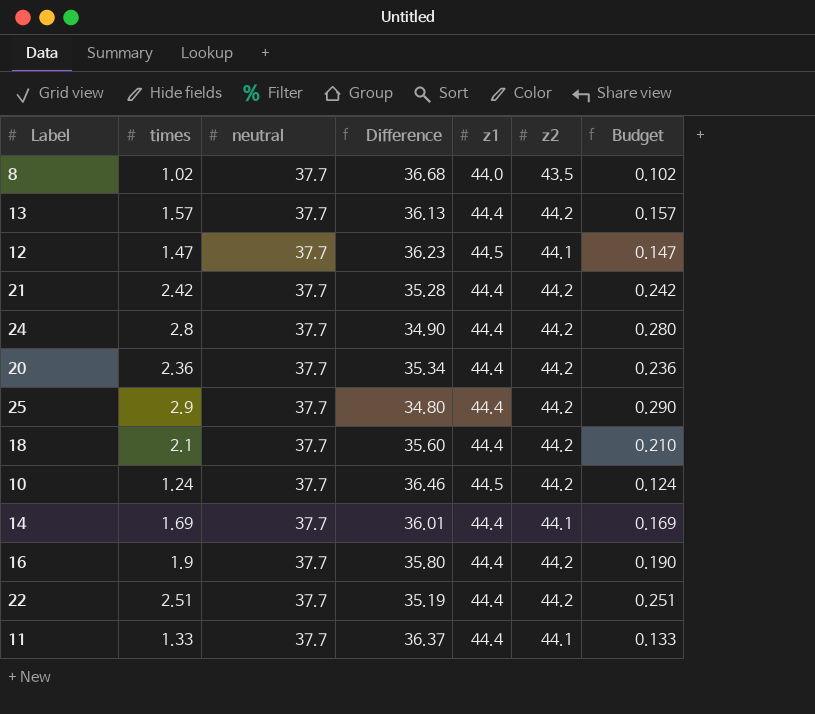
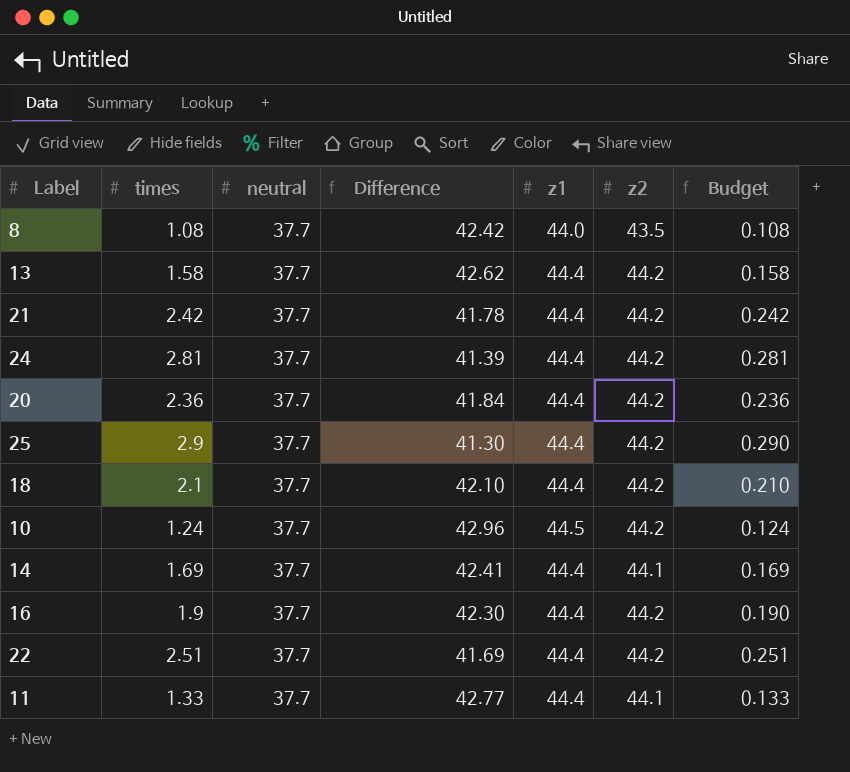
column Difference | formula: [neutral] - [times] -> [z2] - [times]
row 12: 1.47 | 37.7 | 36.23 | 44.5 | 44.1 | 0.147 -> none
8 | times: 1.02 -> 1.08
8 | Budget: 0.102 -> 0.108
13 | times: 1.57 -> 1.58
13 | Budget: 0.157 -> 0.158
24 | times: 2.8 -> 2.81
24 | Budget: 0.280 -> 0.281

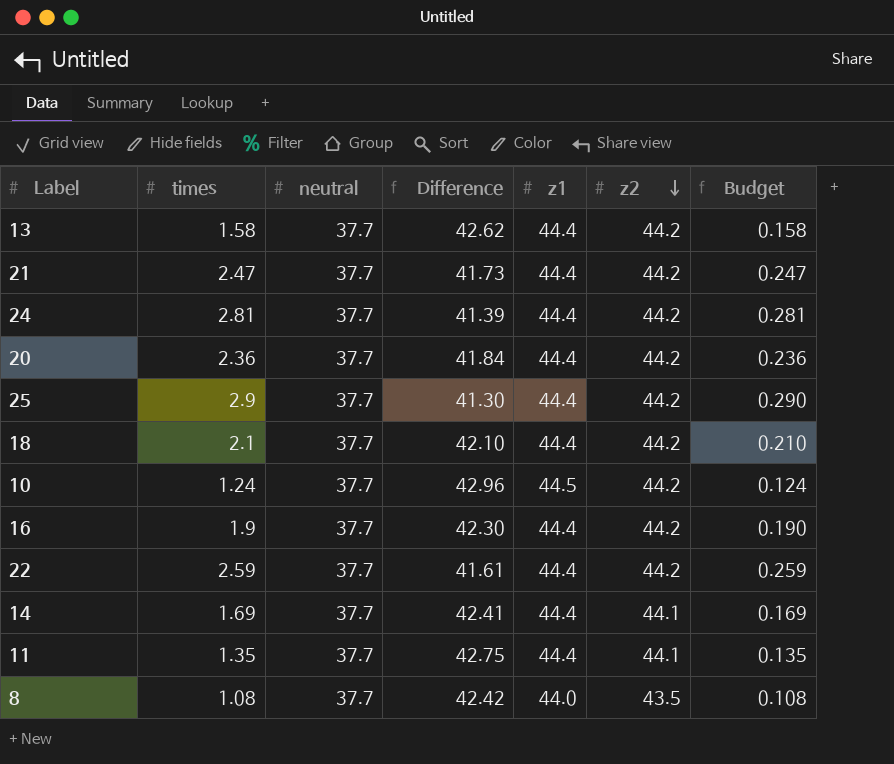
row order: none -> z2 descending
21 | times: 2.42 -> 2.47
21 | Difference: 41.78 -> 41.73
21 | Budget: 0.242 -> 0.247
22 | times: 2.51 -> 2.59
22 | Difference: 41.69 -> 41.61
22 | Budget: 0.251 -> 0.259
11 | times: 1.33 -> 1.35
11 | Difference: 42.77 -> 42.75
11 | Budget: 0.133 -> 0.135

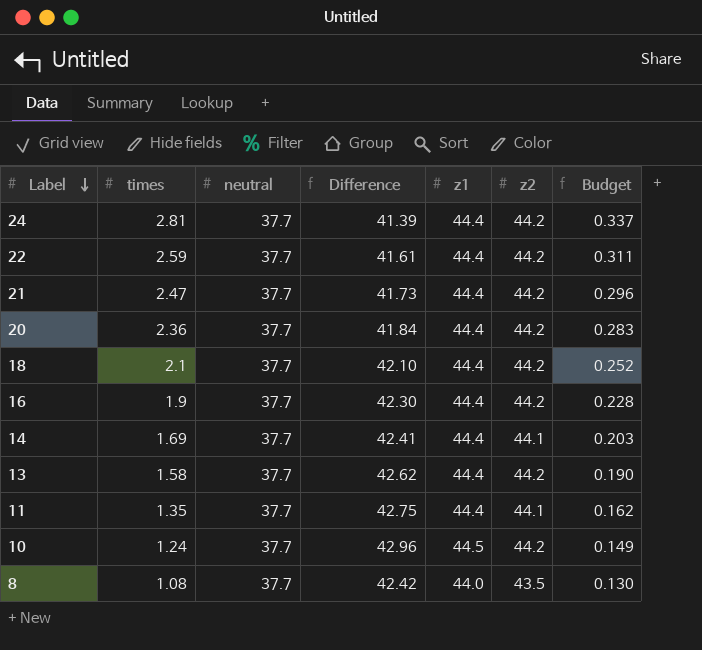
row order: z2 descending -> Label descending
column Budget | formula: [times] * 0.1 -> [times] * 0.12
row 25: 2.9 | 37.7 | 41.30 | 44.4 | 44.2 | 0.290 -> none

